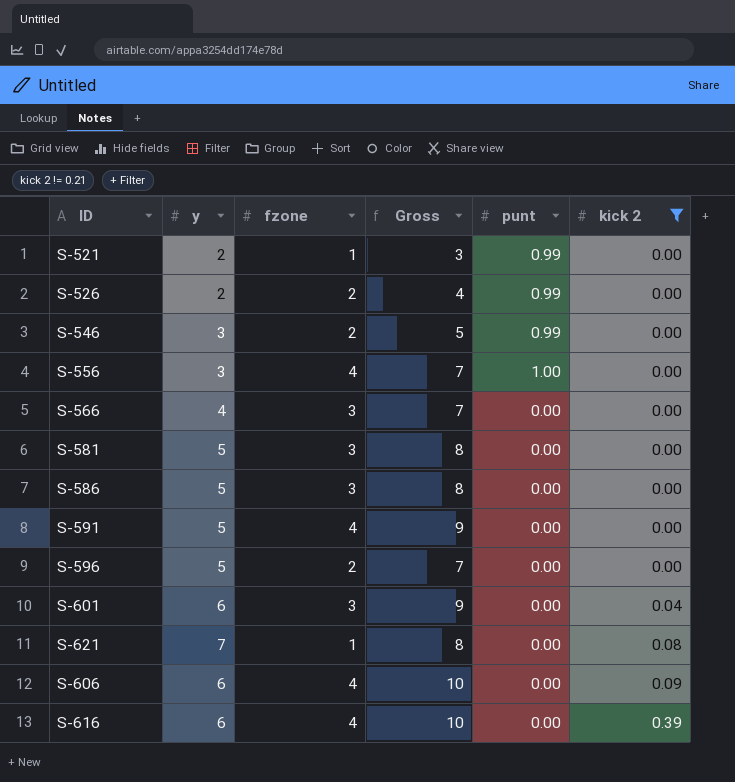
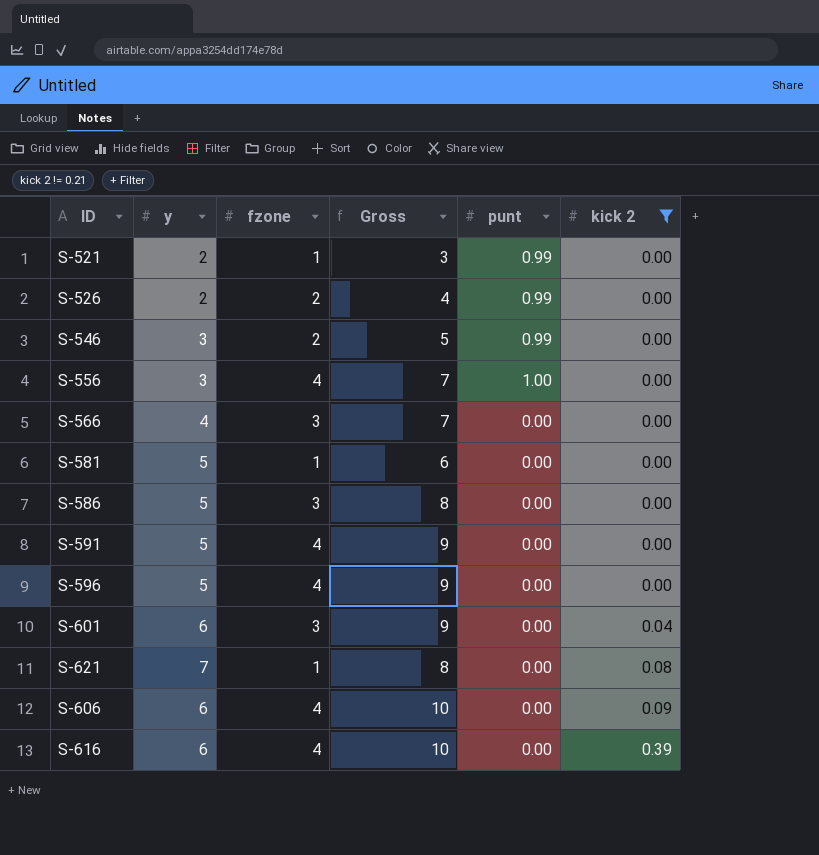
S-581 | fzone: 3 -> 1
S-581 | Gross: 8 -> 6
S-596 | fzone: 2 -> 4
S-596 | Gross: 7 -> 9

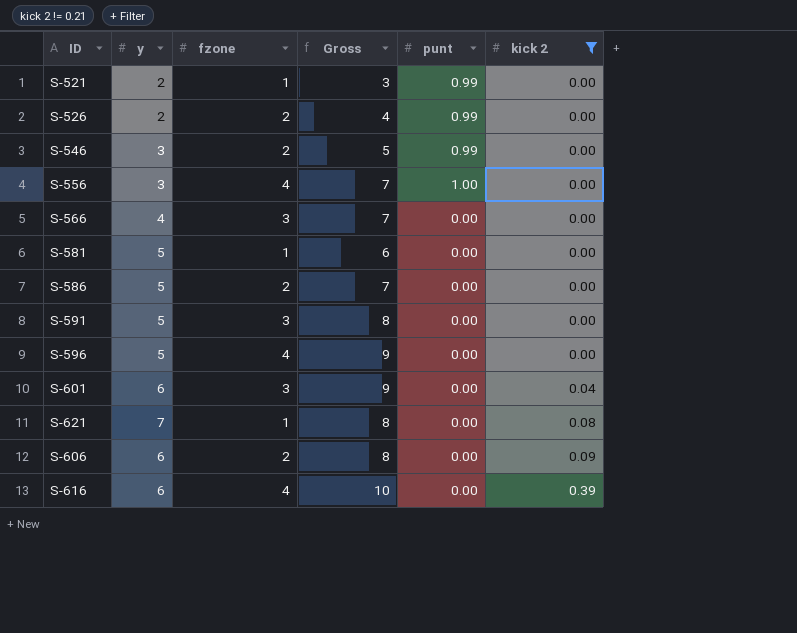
S-586 | fzone: 3 -> 2
S-586 | Gross: 8 -> 7
S-591 | fzone: 4 -> 3
S-591 | Gross: 9 -> 8
S-606 | fzone: 4 -> 2
S-606 | Gross: 10 -> 8

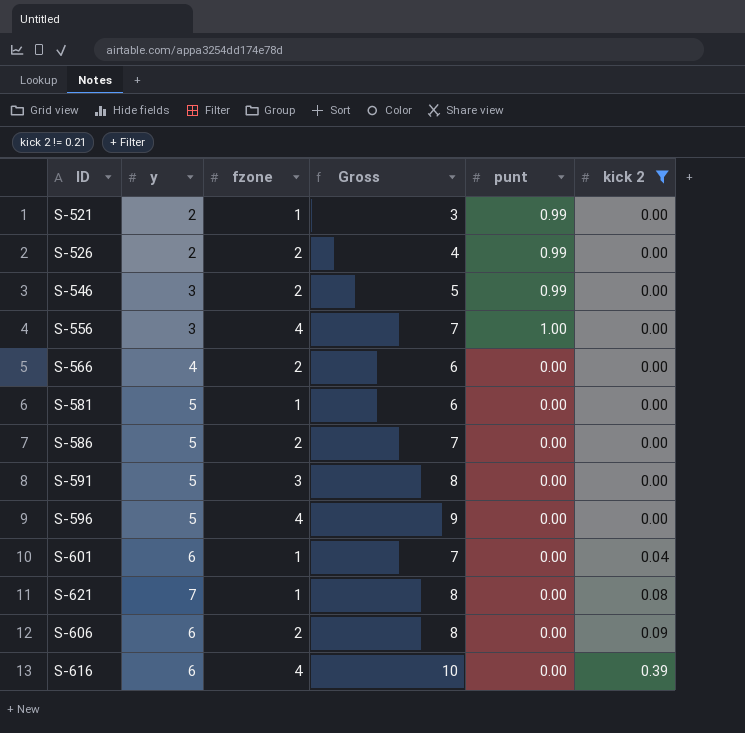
S-566 | fzone: 3 -> 2
S-566 | Gross: 7 -> 6
S-601 | fzone: 3 -> 1
S-601 | Gross: 9 -> 7

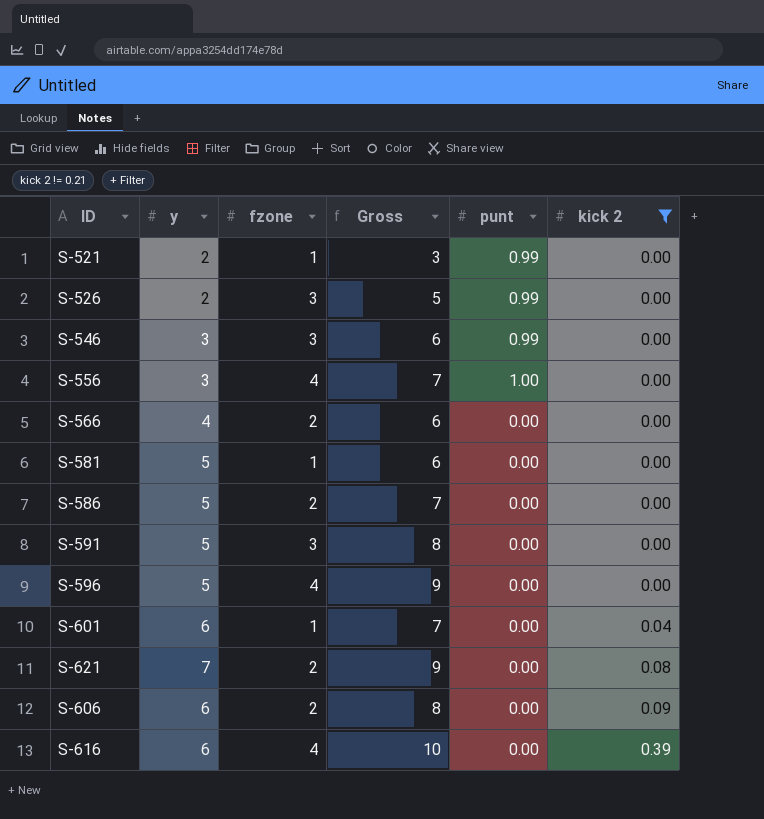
S-526 | fzone: 2 -> 3
S-526 | Gross: 4 -> 5
S-546 | fzone: 2 -> 3
S-546 | Gross: 5 -> 6
S-621 | fzone: 1 -> 2
S-621 | Gross: 8 -> 9

